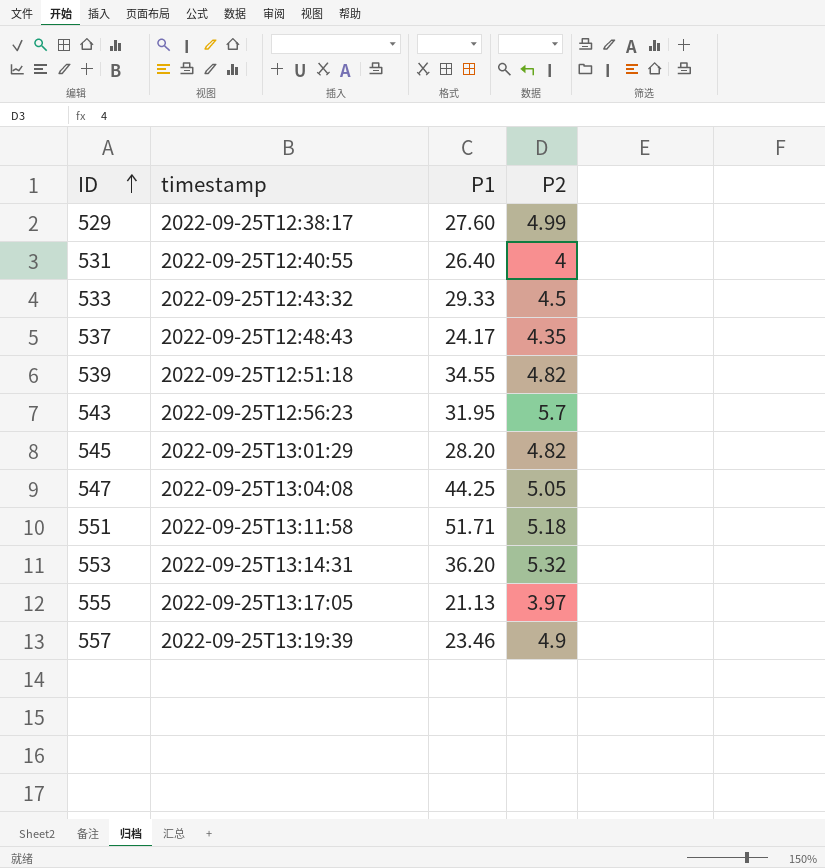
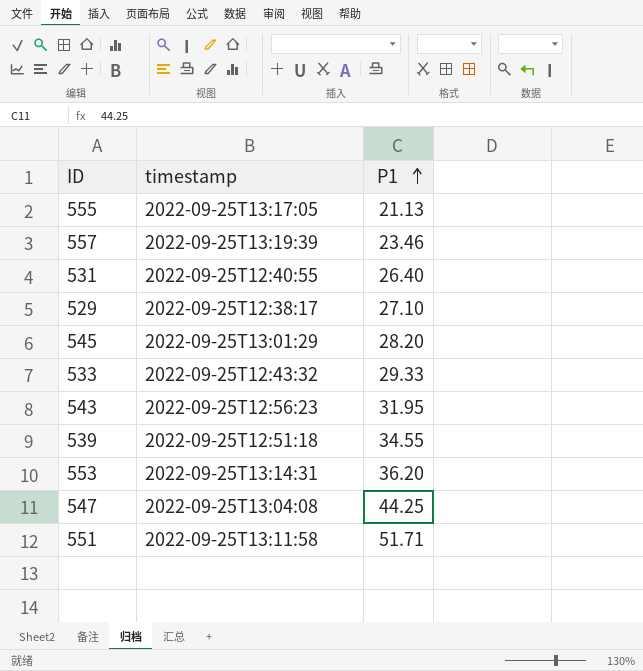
row order: ID ascending -> P1 ascending
column P2 | position: 4 -> none
row 537: 2022-09-25T12:48:43 | 24.17 | 4.35 -> none
529 | P1: 27.60 -> 27.10

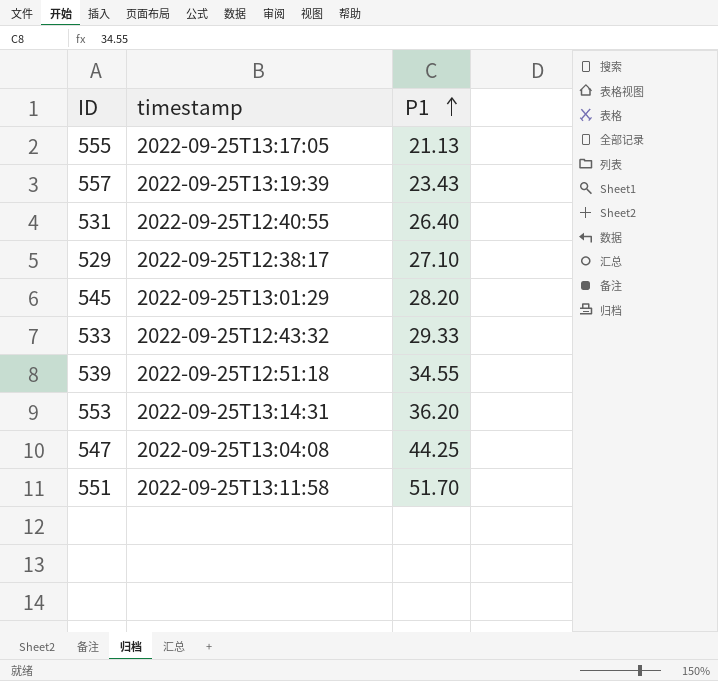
row 543: 2022-09-25T12:56:23 | 31.95 -> none
557 | P1: 23.46 -> 23.43
551 | P1: 51.71 -> 51.70

